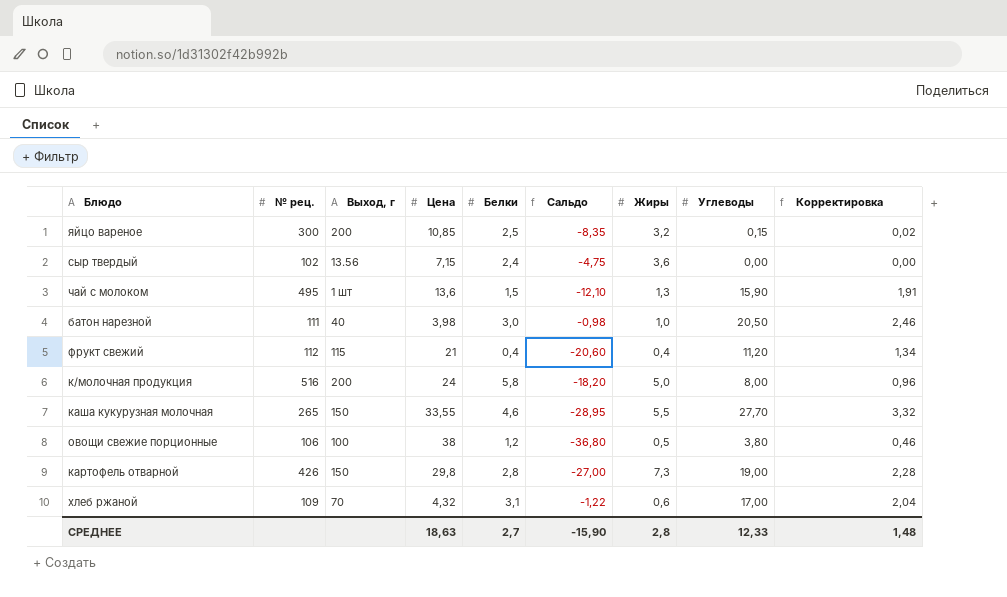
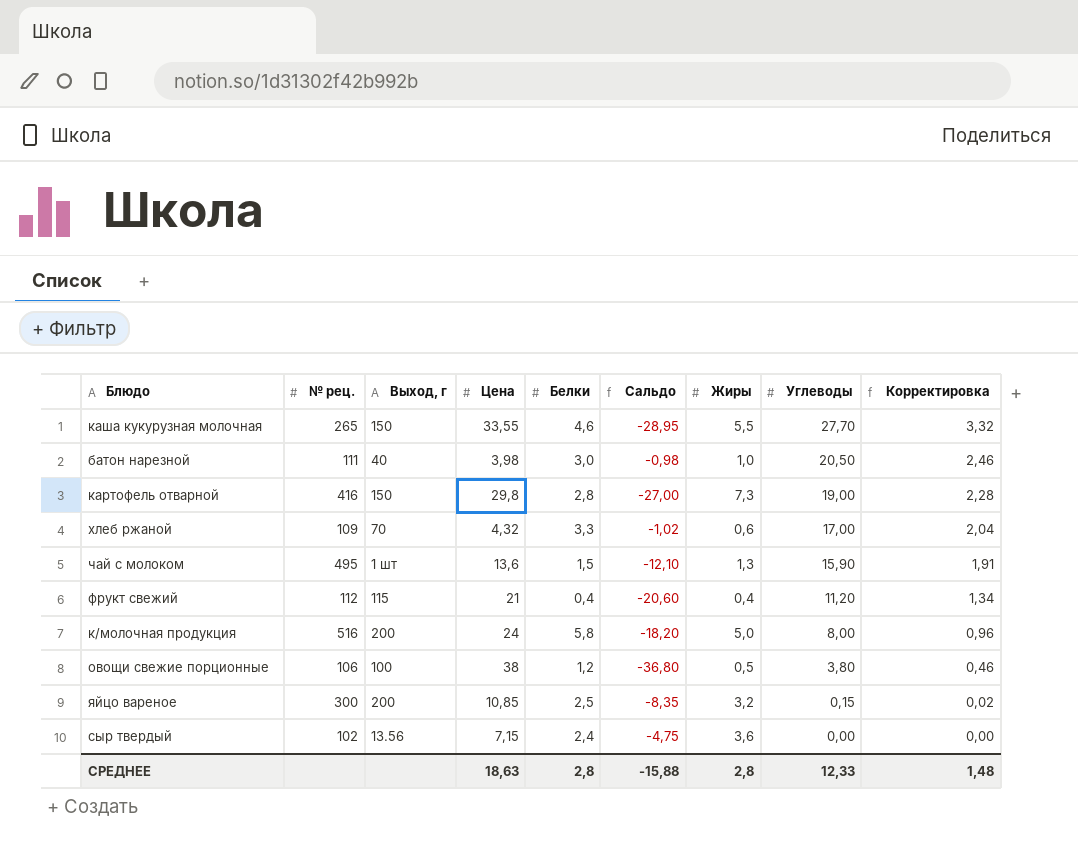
row order: none -> Углеводы descending
картофель отварной | № рец.: 426 -> 416
хлеб ржаной | Белки: 3,1 -> 3,3
хлеб ржаной | Сальдо: -1,22 -> -1,02
СРЕДНЕЕ | Белки: 2,7 -> 2,8
СРЕДНЕЕ | Сальдо: -15,90 -> -15,88

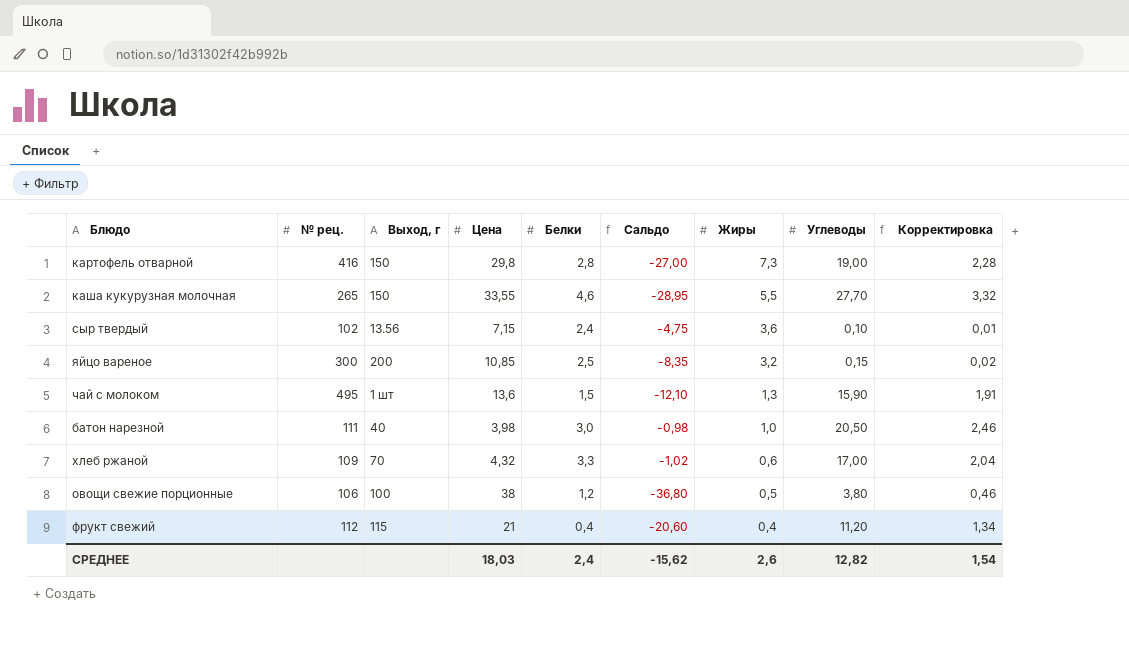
row order: Углеводы descending -> Жиры descending
row к/молочная продукция: 516 | 200 | 24 | 5,8 | -18,20 | 5,0 | 8,00 | 0,96 -> none
сыр твердый | Углеводы: 0,00 -> 0,10
сыр твердый | Корректировка: 0,00 -> 0,01
СРЕДНЕЕ | Цена: 18,63 -> 18,03
СРЕДНЕЕ | Белки: 2,8 -> 2,4
СРЕДНЕЕ | Сальдо: -15,88 -> -15,62
СРЕДНЕЕ | Жиры: 2,8 -> 2,6
СРЕДНЕЕ | Углеводы: 12,33 -> 12,82
СРЕДНЕЕ | Корректировка: 1,48 -> 1,54

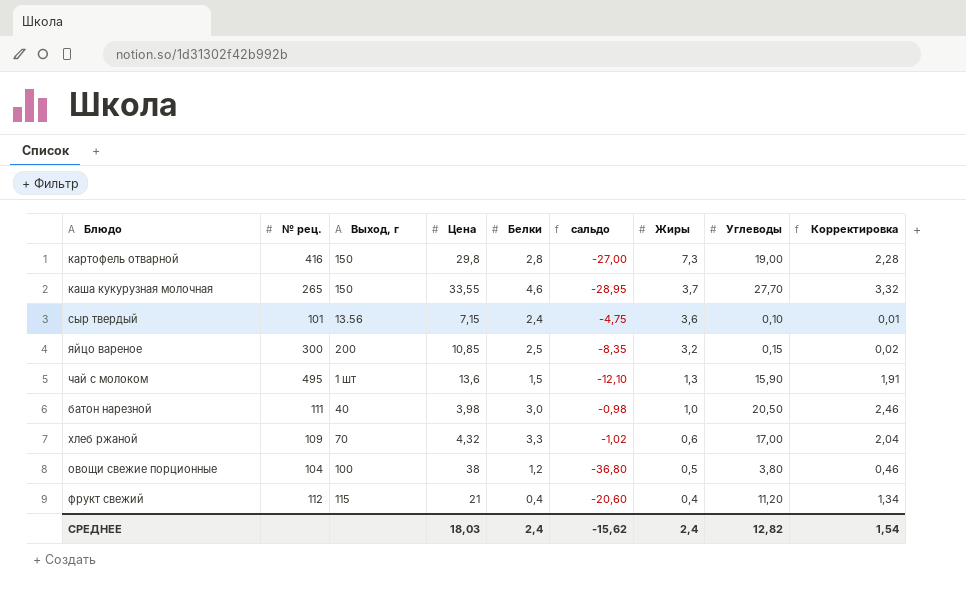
column name: Сальдо -> сальдо
каша кукурузная молочная | Жиры: 5,5 -> 3,7
сыр твердый | № рец.: 102 -> 101
овощи свежие порционные | № рец.: 106 -> 104
СРЕДНЕЕ | Жиры: 2,6 -> 2,4

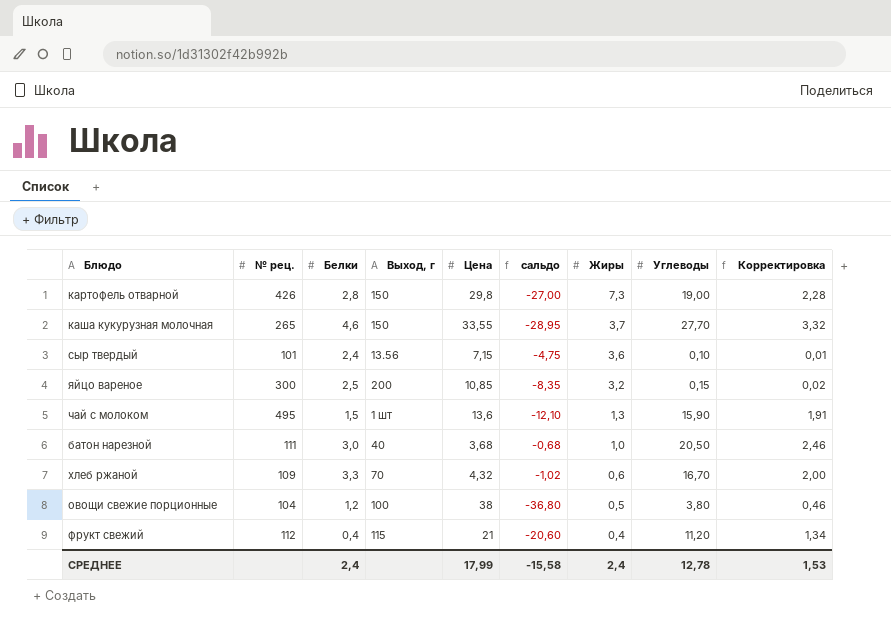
column Белки | position: 5 -> 3
картофель отварной | № рец.: 416 -> 426
батон нарезной | Цена: 3,98 -> 3,68
батон нарезной | сальдо: -0,98 -> -0,68
хлеб ржаной | Углеводы: 17,00 -> 16,70
хлеб ржаной | Корректировка: 2,04 -> 2,00
СРЕДНЕЕ | Цена: 18,03 -> 17,99
СРЕДНЕЕ | сальдо: -15,62 -> -15,58
СРЕДНЕЕ | Углеводы: 12,82 -> 12,78
СРЕДНЕЕ | Корректировка: 1,54 -> 1,53

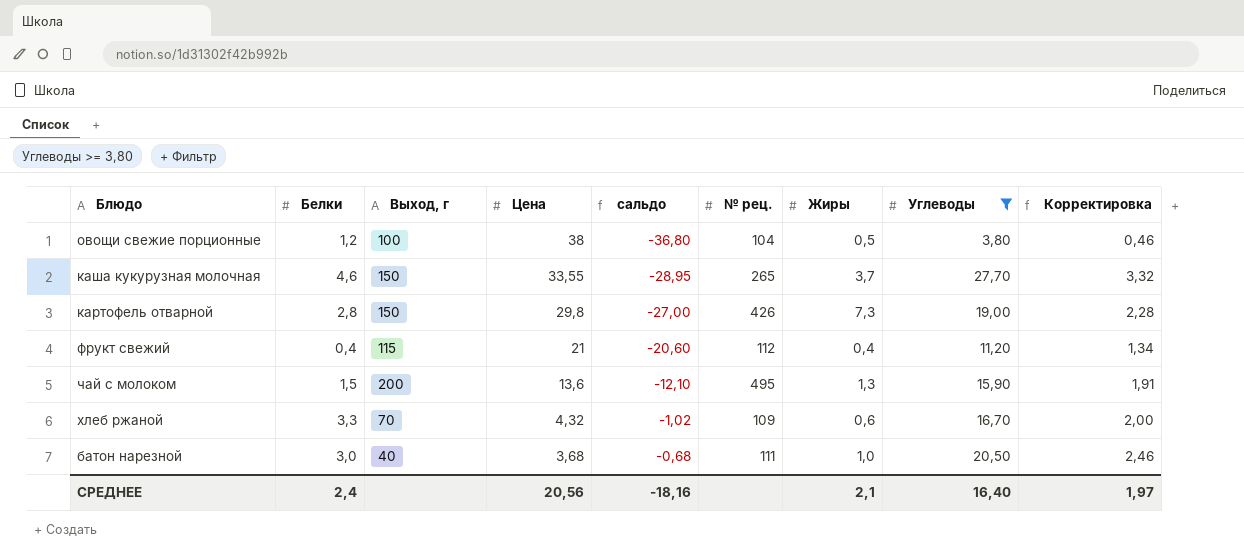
filter: none -> Углеводы >= 3,80
row order: Жиры descending -> Цена descending
column № рец. | position: 2 -> 6
чай с молоком | Выход, г: 1 шт -> 200
СРЕДНЕЕ | Цена: 17,99 -> 20,56
СРЕДНЕЕ | сальдо: -15,58 -> -18,16
СРЕДНЕЕ | Жиры: 2,4 -> 2,1
СРЕДНЕЕ | Углеводы: 12,78 -> 16,40
СРЕДНЕЕ | Корректировка: 1,53 -> 1,97

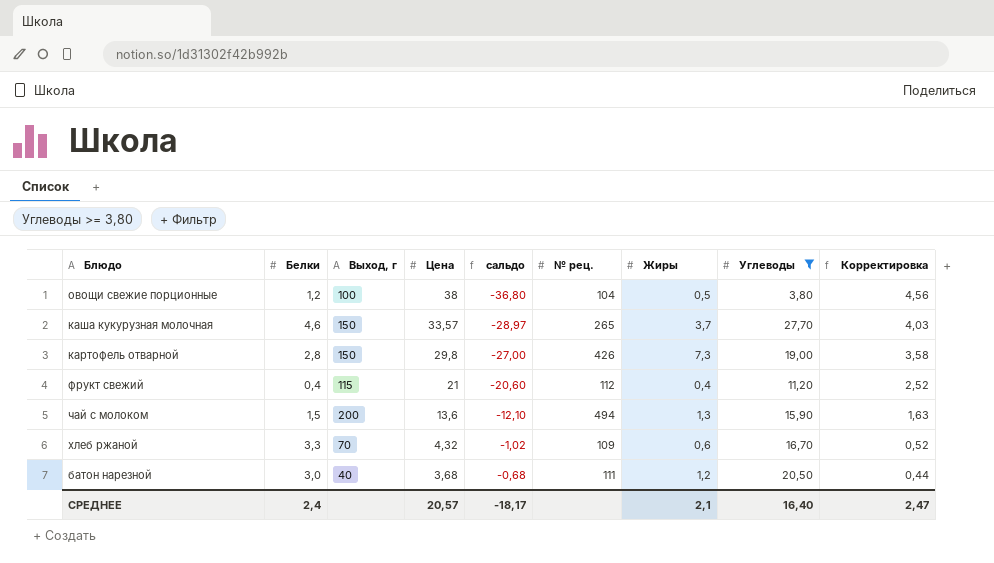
column Корректировка | formula: [Углеводы] * 0,12 -> [Цена] * 0,12
каша кукурузная молочная | Цена: 33,55 -> 33,57
каша кукурузная молочная | сальдо: -28,95 -> -28,97
чай с молоком | № рец.: 495 -> 494
батон нарезной | Жиры: 1,0 -> 1,2
СРЕДНЕЕ | Цена: 20,56 -> 20,57
СРЕДНЕЕ | сальдо: -18,16 -> -18,17
СРЕДНЕЕ | Корректировка: 1,97 -> 2,47

